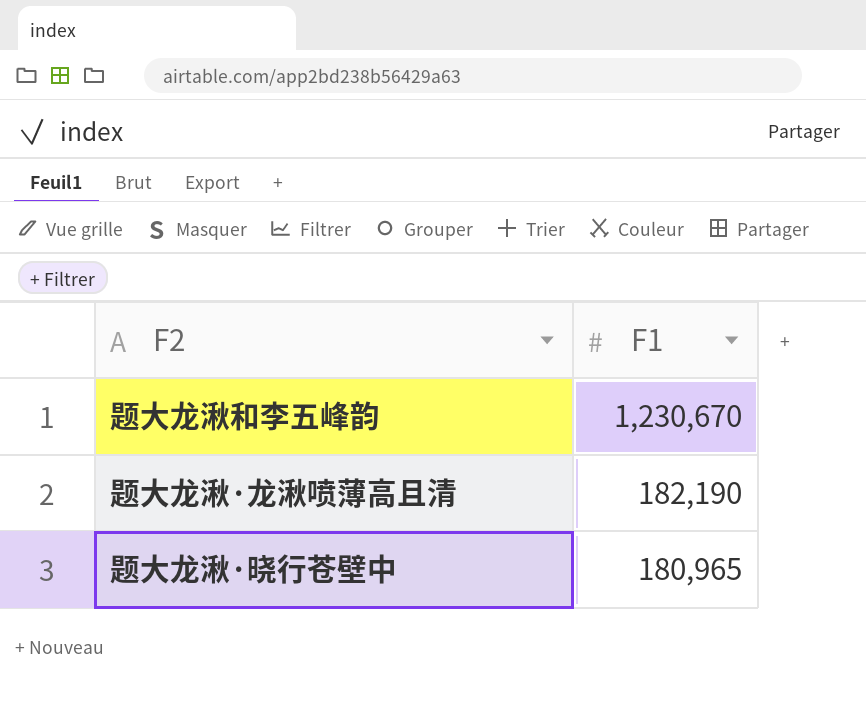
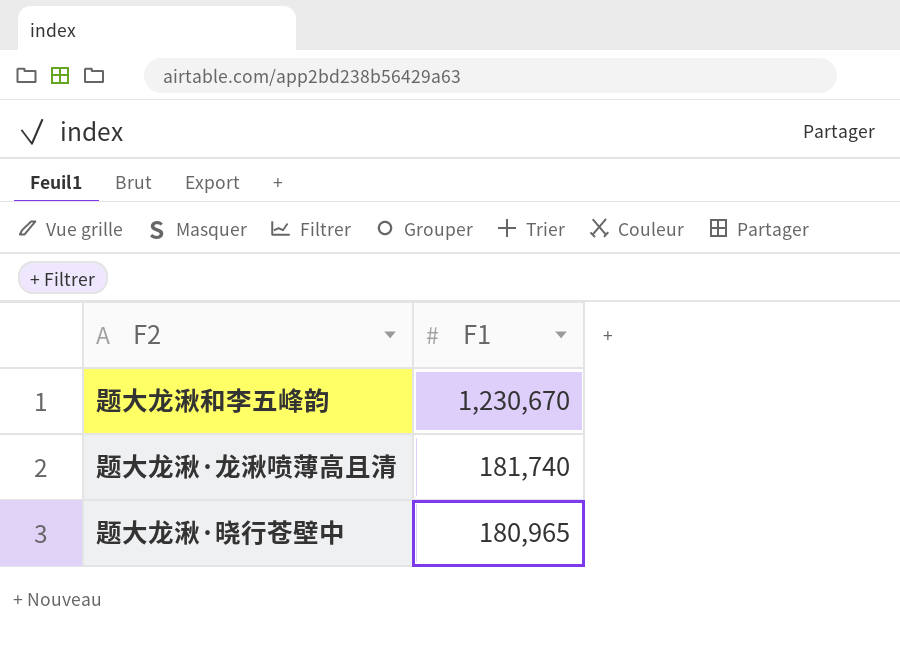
题大龙湫·龙湫喷薄高且清 | F1: 182,190 -> 181,740

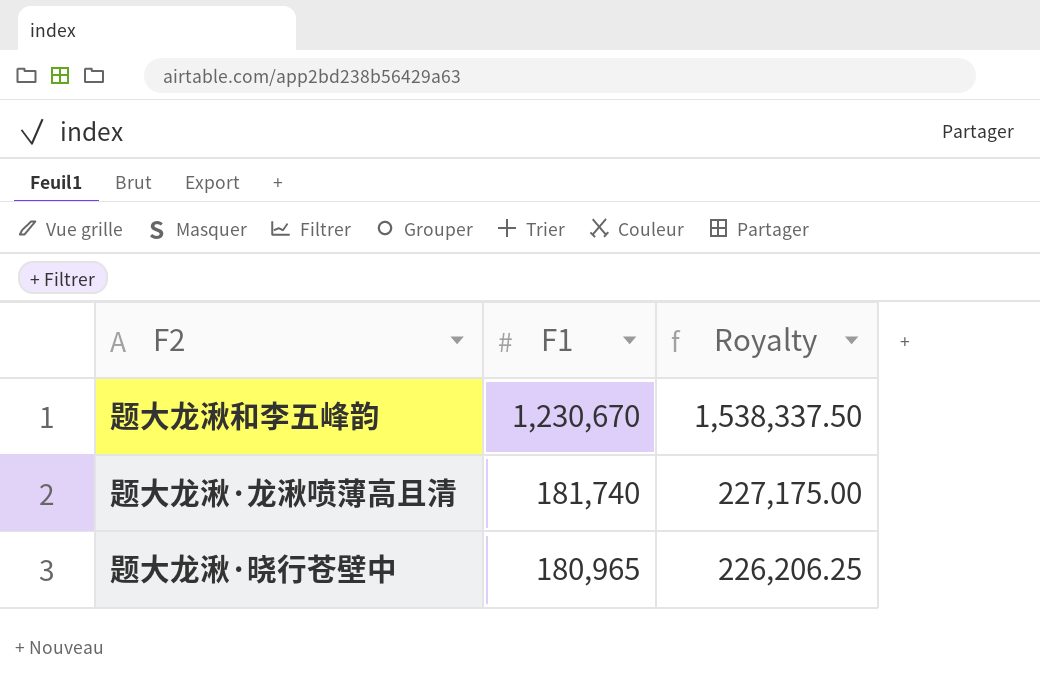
column Royalty | formula: none -> [F1] * 1.25

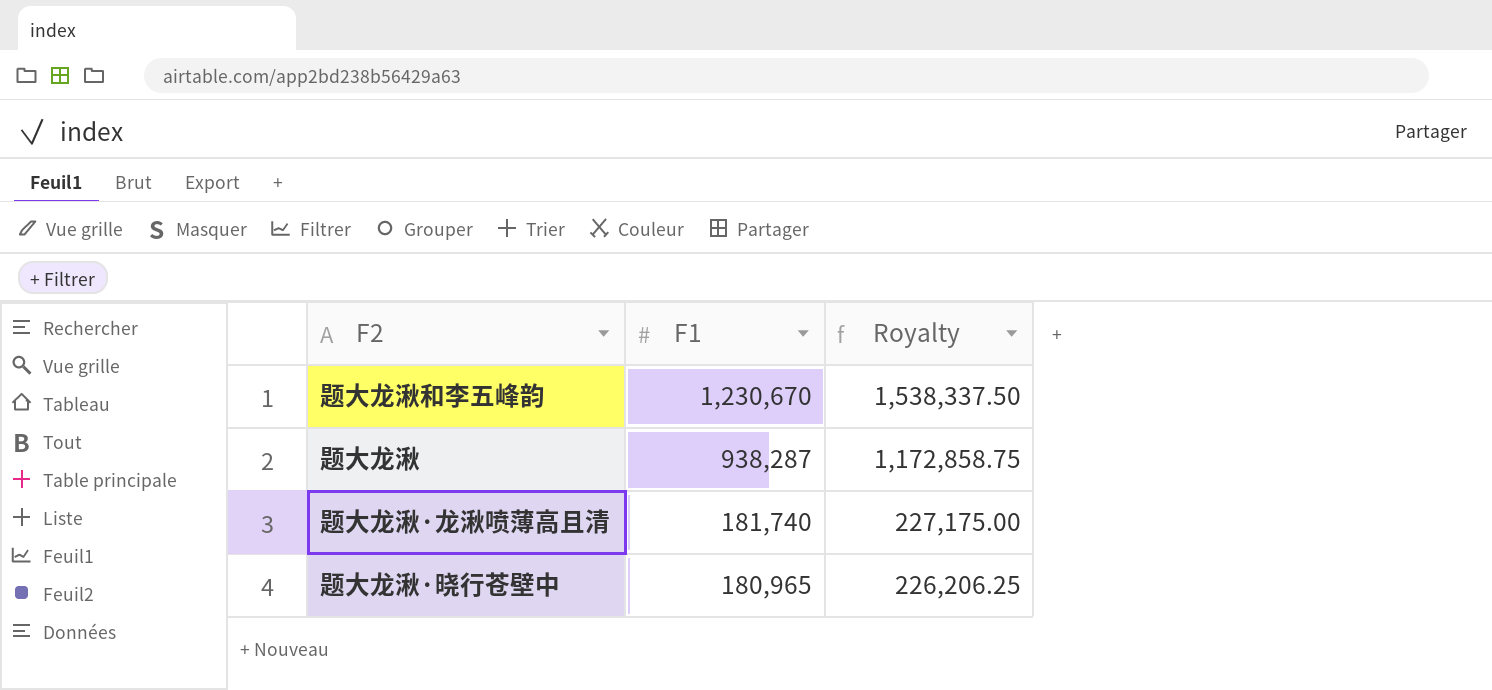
row 题大龙湫: none -> 938,287 | 1,172,858.75

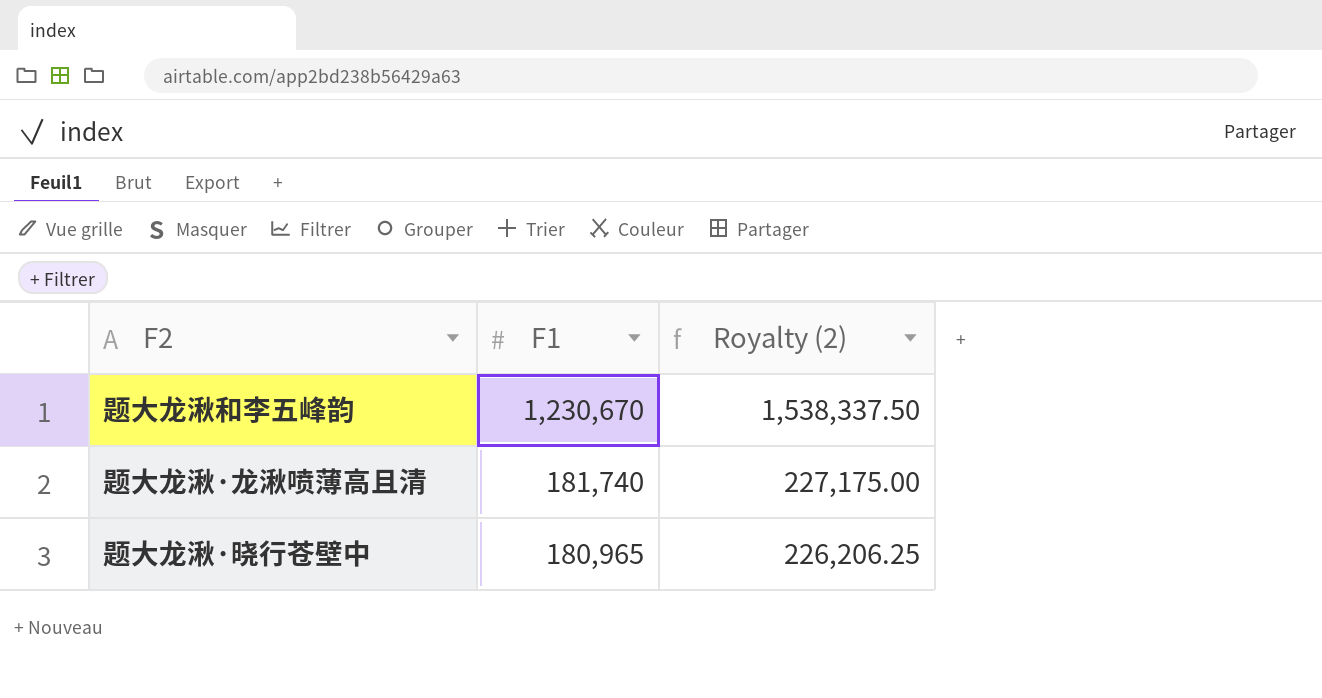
column name: Royalty -> Royalty (2)
row 题大龙湫: 938,287 | 1,172,858.75 -> none

